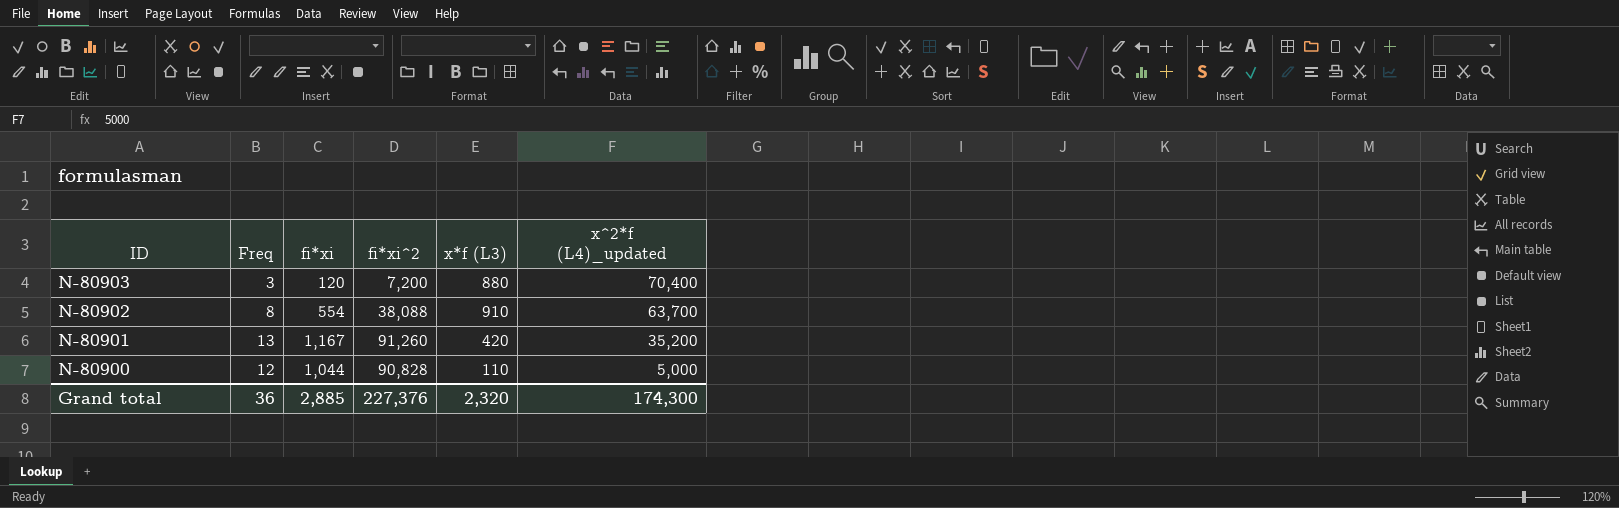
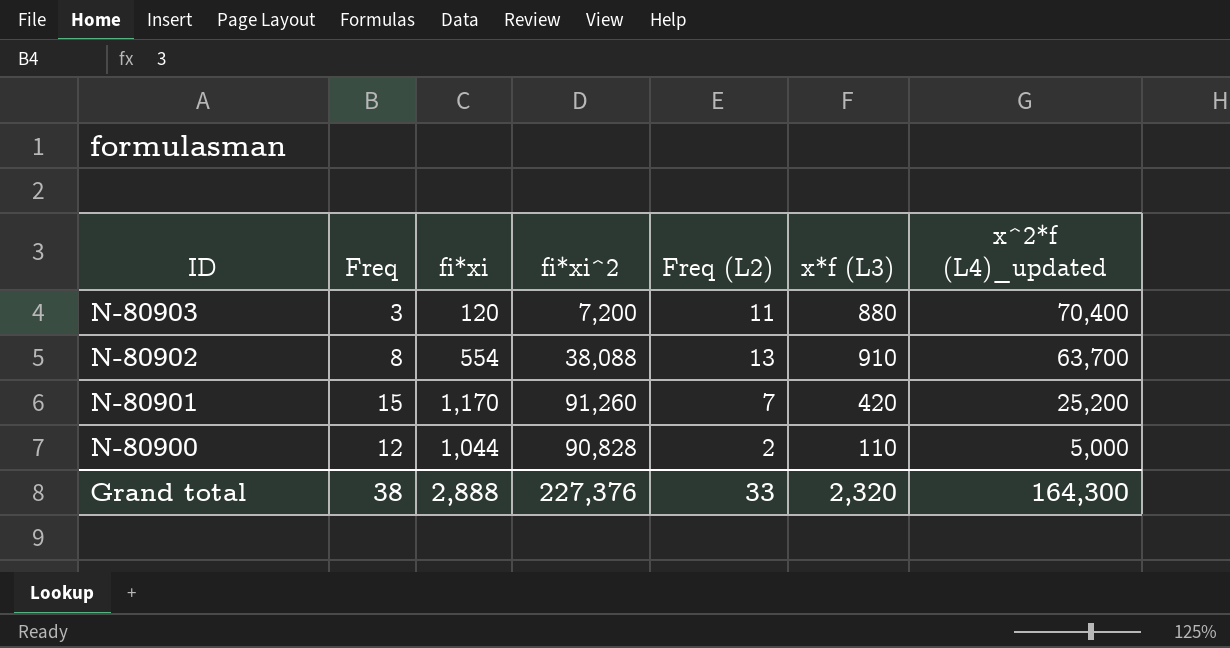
column Freq (L2) | position: none -> 5
N-80901 | Freq: 13 -> 15
N-80901 | fi*xi: 1,167 -> 1,170
N-80901 | x^2*f (L4)_updated: 35,200 -> 25,200
Grand total | Freq: 36 -> 38
Grand total | fi*xi: 2,885 -> 2,888
Grand total | x^2*f (L4)_updated: 174,300 -> 164,300

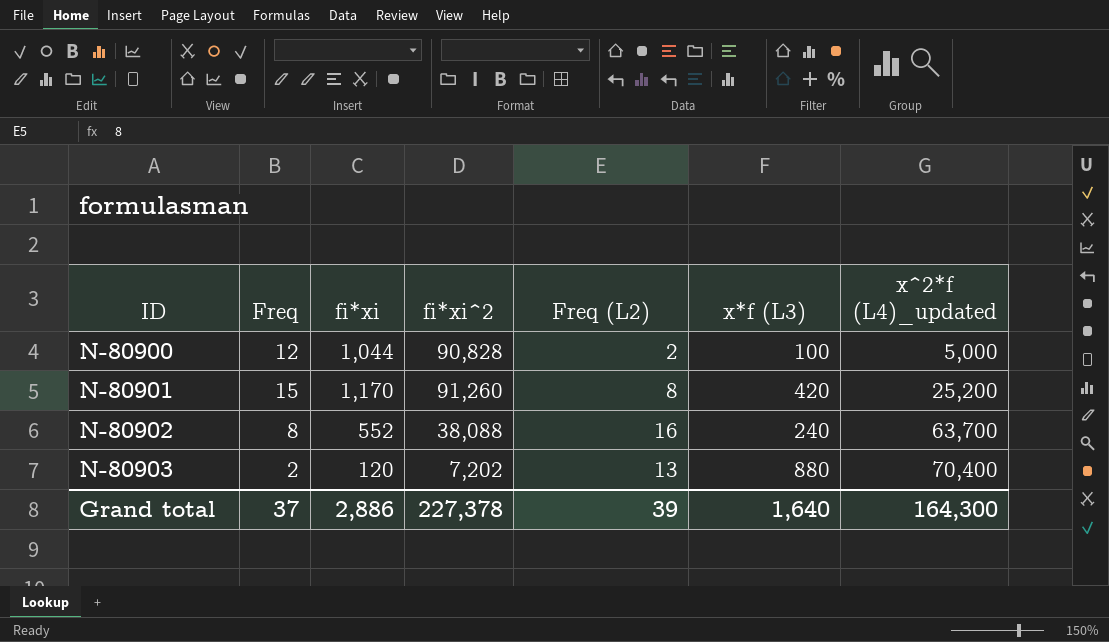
row order: ID descending -> ID ascending
N-80900 | x*f (L3): 110 -> 100
N-80901 | Freq (L2): 7 -> 8
N-80902 | fi*xi: 554 -> 552
N-80902 | Freq (L2): 13 -> 16
N-80902 | x*f (L3): 910 -> 240
N-80903 | Freq: 3 -> 2
N-80903 | fi*xi^2: 7,200 -> 7,202
N-80903 | Freq (L2): 11 -> 13
Grand total | Freq: 38 -> 37
Grand total | fi*xi: 2,888 -> 2,886
Grand total | fi*xi^2: 227,376 -> 227,378
Grand total | Freq (L2): 33 -> 39
Grand total | x*f (L3): 2,320 -> 1,640

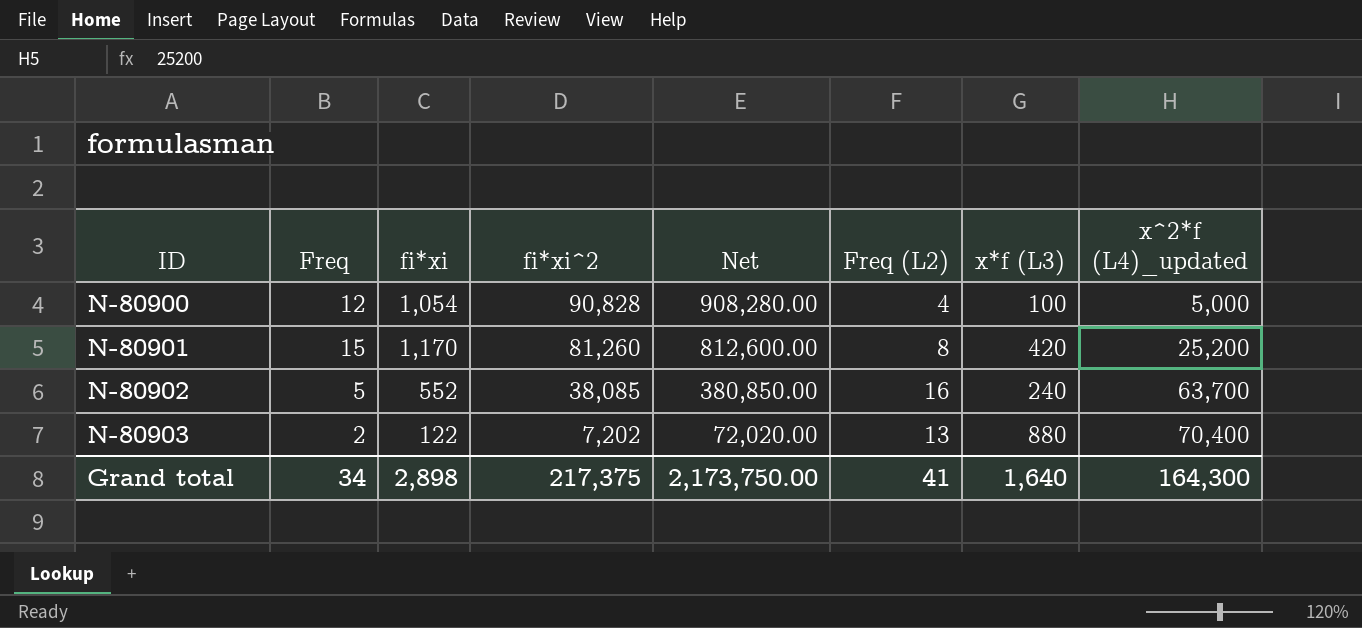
column Net | formula: none -> [fi*xi^2] * 10
N-80900 | fi*xi: 1,044 -> 1,054
N-80900 | Freq (L2): 2 -> 4
N-80901 | fi*xi^2: 91,260 -> 81,260
N-80902 | Freq: 8 -> 5
N-80902 | fi*xi^2: 38,088 -> 38,085
N-80903 | fi*xi: 120 -> 122
Grand total | Freq: 37 -> 34
Grand total | fi*xi: 2,886 -> 2,898
Grand total | fi*xi^2: 227,378 -> 217,375
Grand total | Freq (L2): 39 -> 41

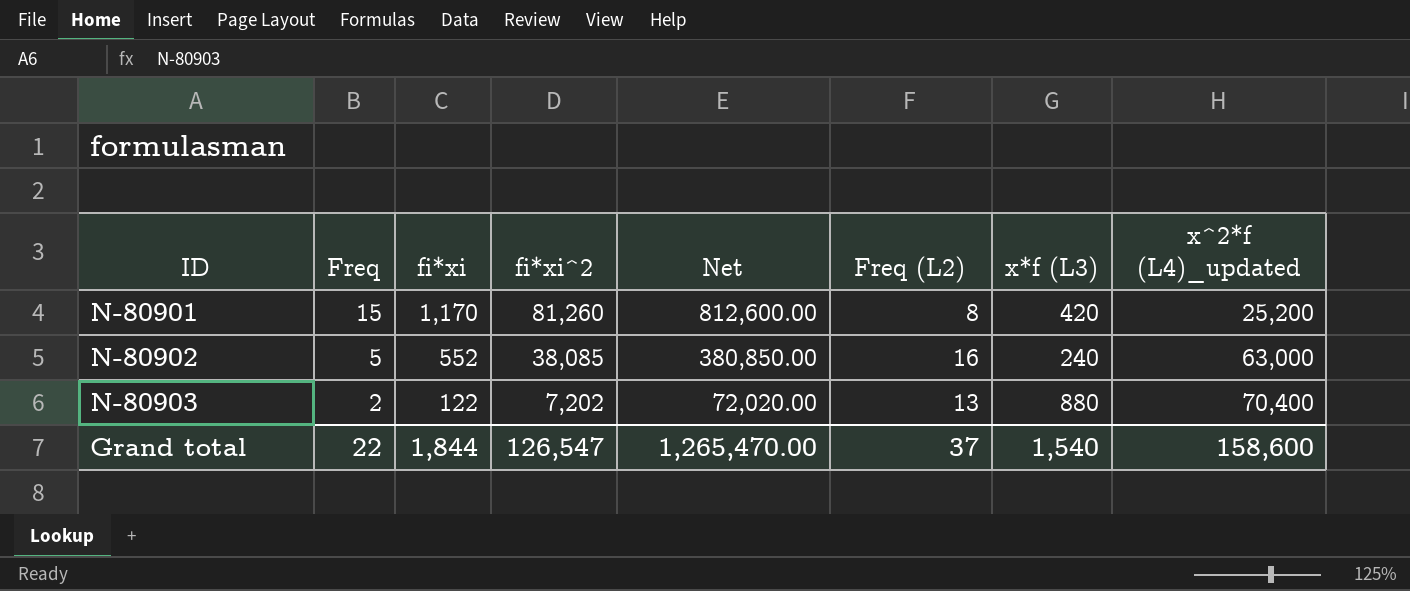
row N-80900: 12 | 1,054 | 90,828 | 908,280.00 | 4 | 100 | 5,000 -> none
N-80902 | x^2*f (L4)_updated: 63,700 -> 63,000
Grand total | Freq: 34 -> 22
Grand total | fi*xi: 2,898 -> 1,844
Grand total | fi*xi^2: 217,375 -> 126,547
Grand total | Net: 2,173,750.00 -> 1,265,470.00
Grand total | Freq (L2): 41 -> 37
Grand total | x*f (L3): 1,640 -> 1,540
Grand total | x^2*f (L4)_updated: 164,300 -> 158,600

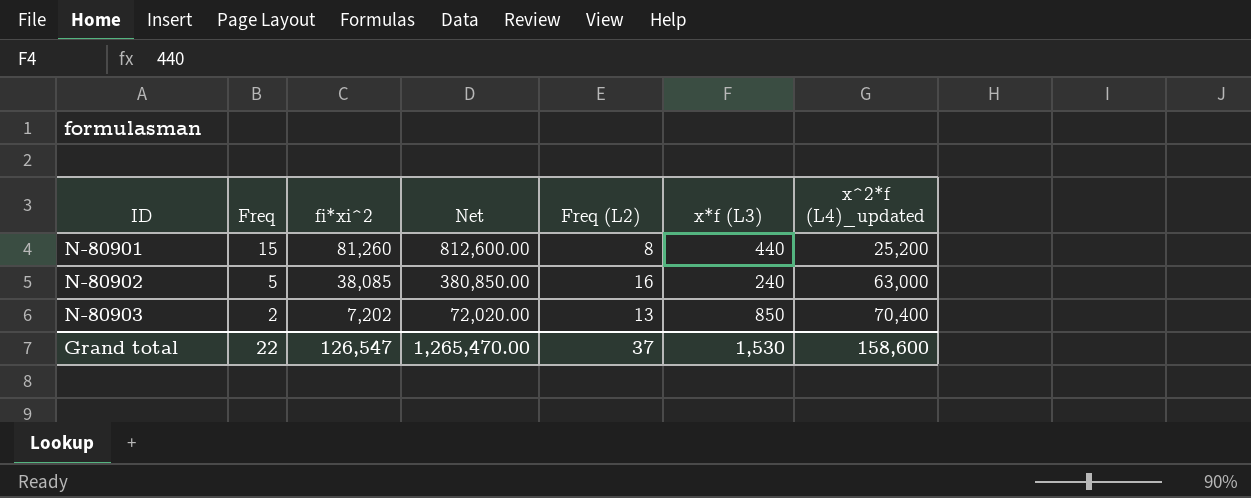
column fi*xi | position: 3 -> none
N-80901 | x*f (L3): 420 -> 440
N-80903 | x*f (L3): 880 -> 850
Grand total | x*f (L3): 1,540 -> 1,530

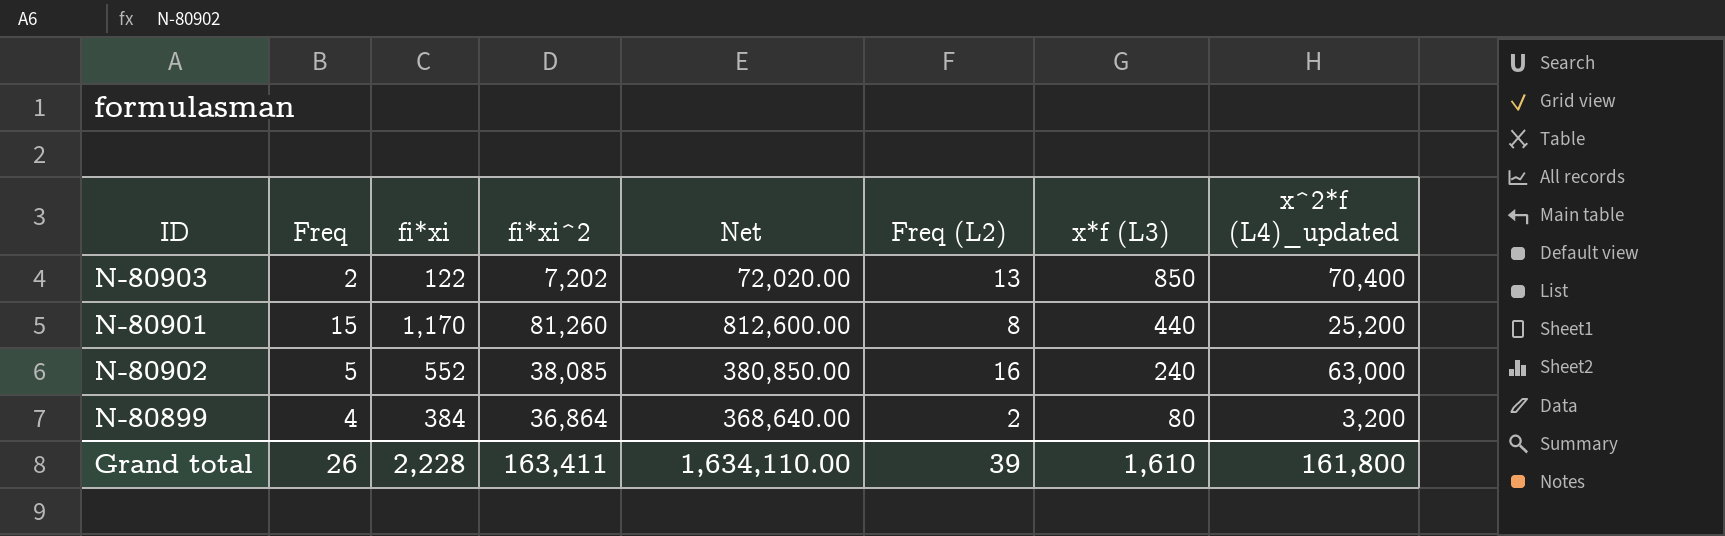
row order: ID ascending -> x*f (L3) descending
column fi*xi | position: none -> 3
row N-80899: none -> 4 | 384 | 36,864 | 368,640.00 | 2 | 80 | 3,200
Grand total | Freq: 22 -> 26
Grand total | fi*xi^2: 126,547 -> 163,411
Grand total | Net: 1,265,470.00 -> 1,634,110.00
Grand total | Freq (L2): 37 -> 39
Grand total | x*f (L3): 1,530 -> 1,610
Grand total | x^2*f (L4)_updated: 158,600 -> 161,800

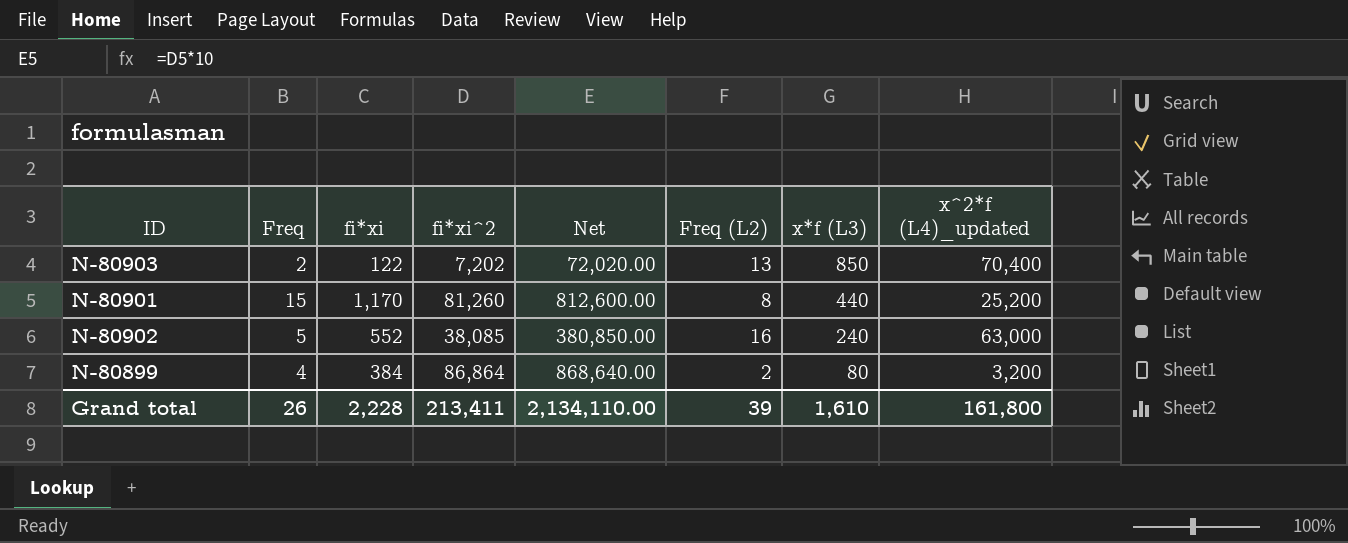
N-80899 | fi*xi^2: 36,864 -> 86,864
N-80899 | Net: 368,640.00 -> 868,640.00
Grand total | fi*xi^2: 163,411 -> 213,411
Grand total | Net: 1,634,110.00 -> 2,134,110.00

